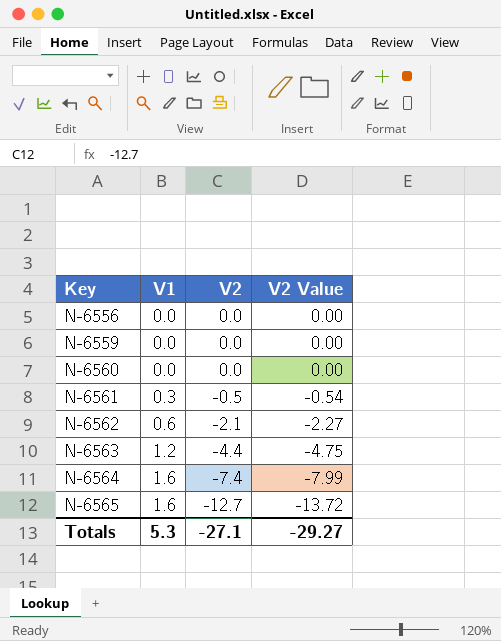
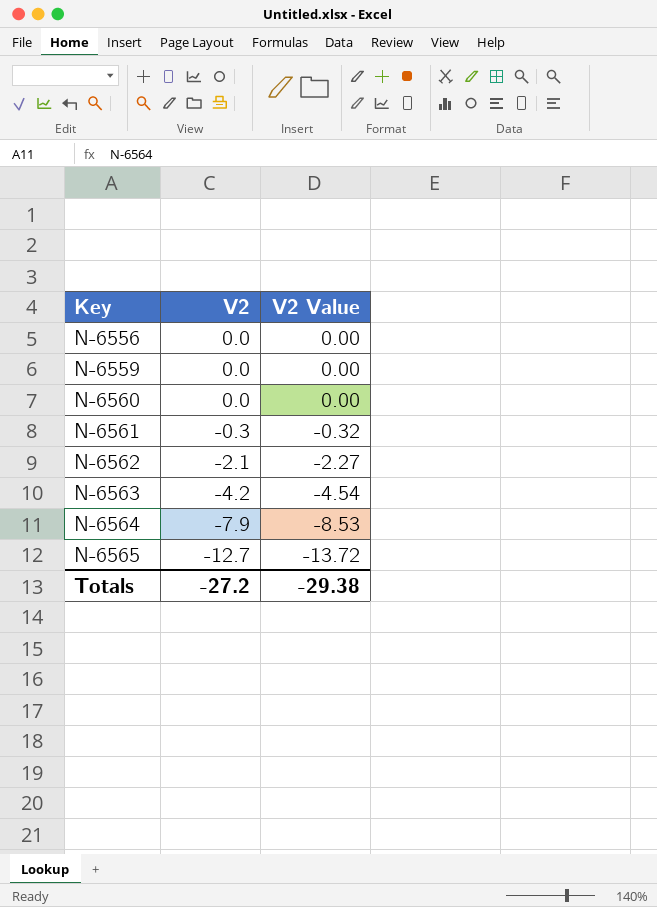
column V1 | position: 2 -> none
N-6561 | V2: -0.5 -> -0.3
N-6561 | V2 Value: -0.54 -> -0.32
N-6563 | V2: -4.4 -> -4.2
N-6563 | V2 Value: -4.75 -> -4.54
N-6564 | V2: -7.4 -> -7.9
N-6564 | V2 Value: -7.99 -> -8.53
Totals | V2: -27.1 -> -27.2
Totals | V2 Value: -29.27 -> -29.38

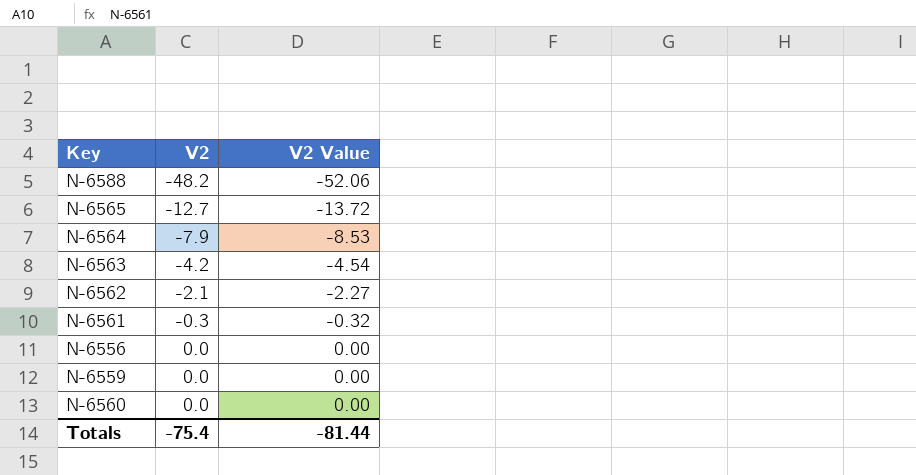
row order: Key ascending -> V2 ascending
row N-6588: none -> -48.2 | -52.06
Totals | V2: -27.2 -> -75.4
Totals | V2 Value: -29.38 -> -81.44

